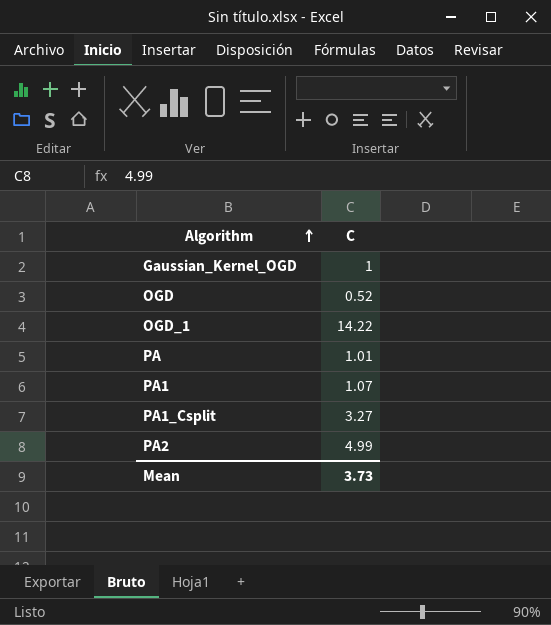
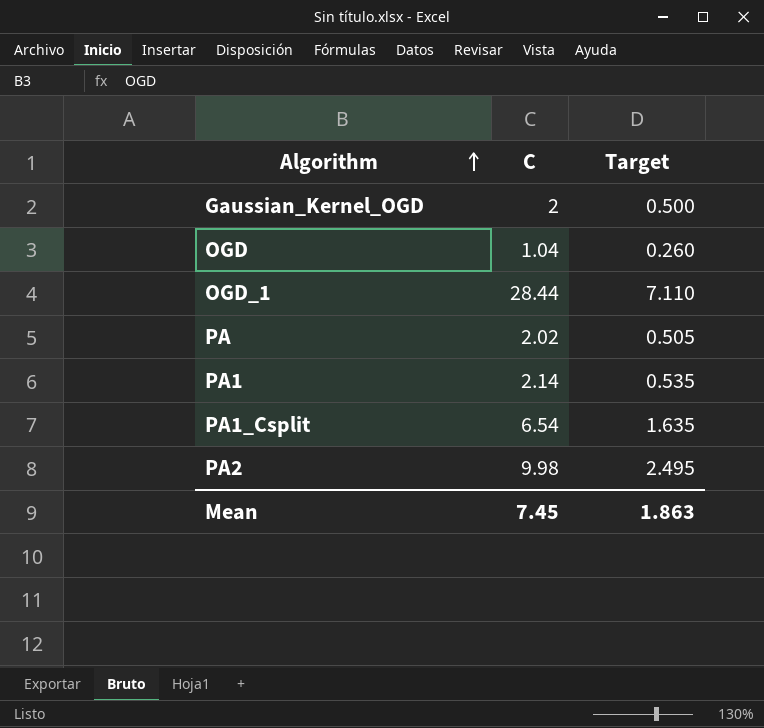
column Target | formula: none -> [C] * 0.25
Gaussian_Kernel_OGD | C: 1 -> 2
OGD | C: 0.52 -> 1.04
OGD_1 | C: 14.22 -> 28.44
PA | C: 1.01 -> 2.02
PA1 | C: 1.07 -> 2.14
PA1_Csplit | C: 3.27 -> 6.54
PA2 | C: 4.99 -> 9.98
Mean | C: 3.73 -> 7.45

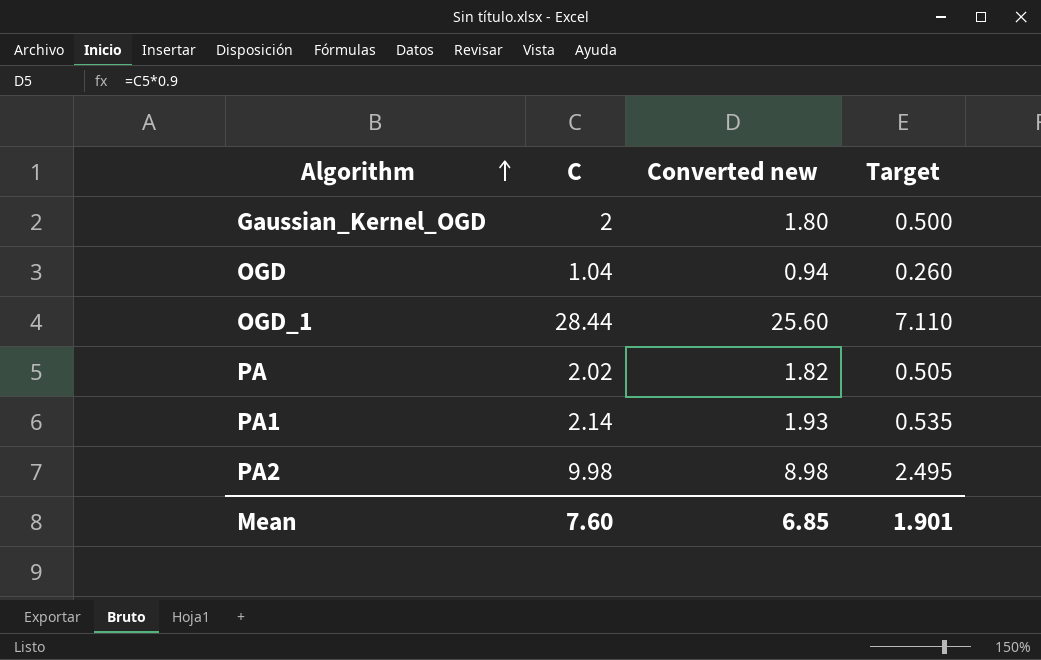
column Converted new | formula: none -> [C] * 0.9
row PA1_Csplit: 6.54 | 1.635 -> none
Mean | C: 7.45 -> 7.60
Mean | Target: 1.863 -> 1.901

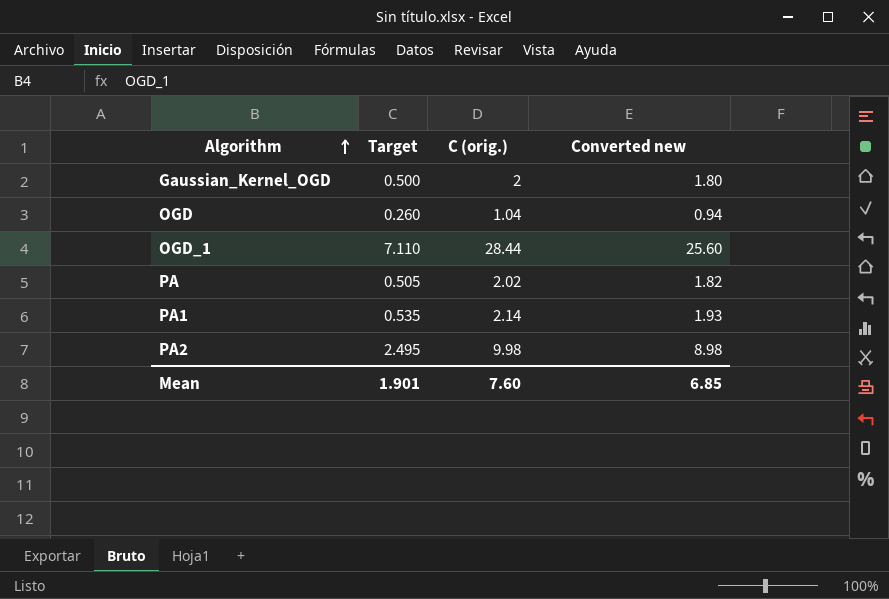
column Target | position: 4 -> 2
column name: C -> C (orig.)

